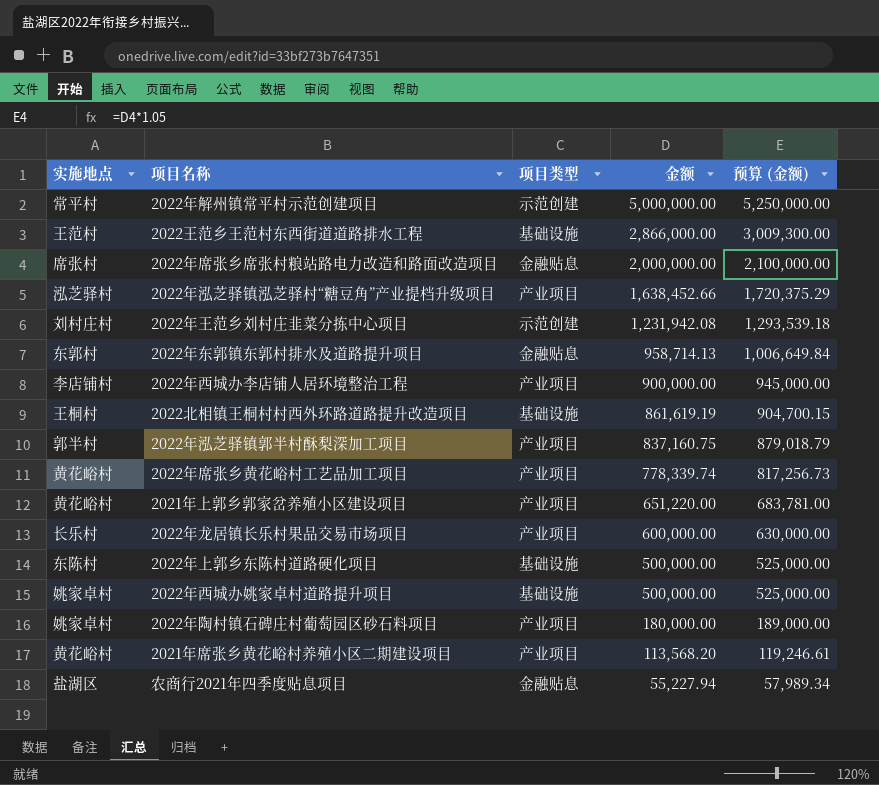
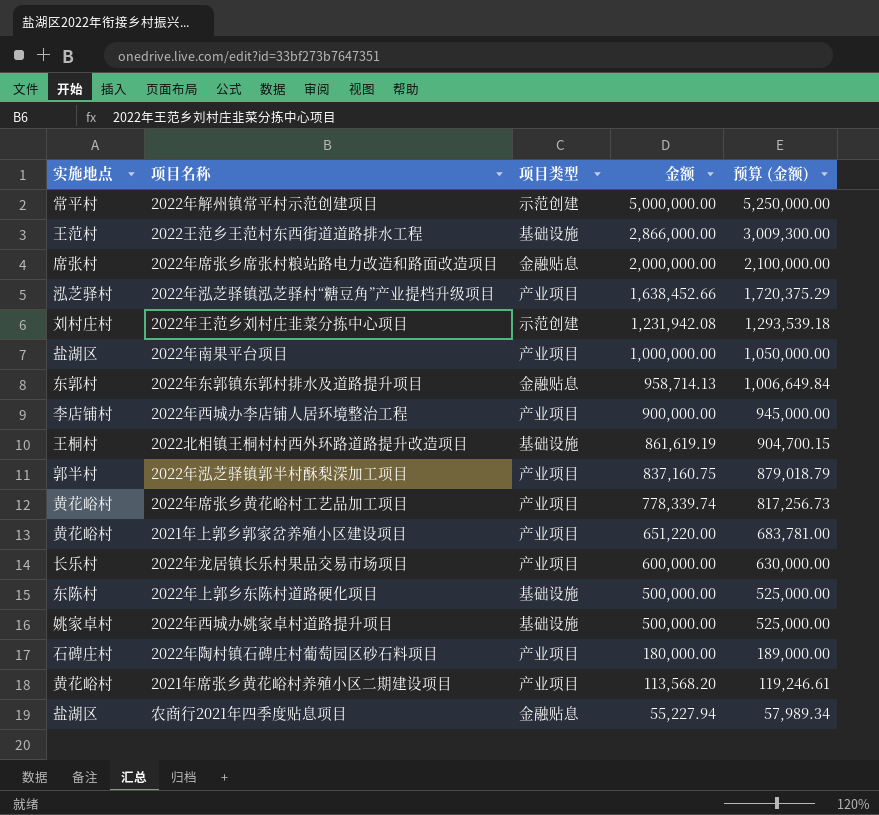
row 2022年南果平台项目: none -> 盐湖区 | 产业项目 | 1,000,000.00 | 1,050,000.00
2022年陶村镇石碑庄村葡萄园区砂石料项目 | 实施地点: 姚家卓村 -> 石碑庄村

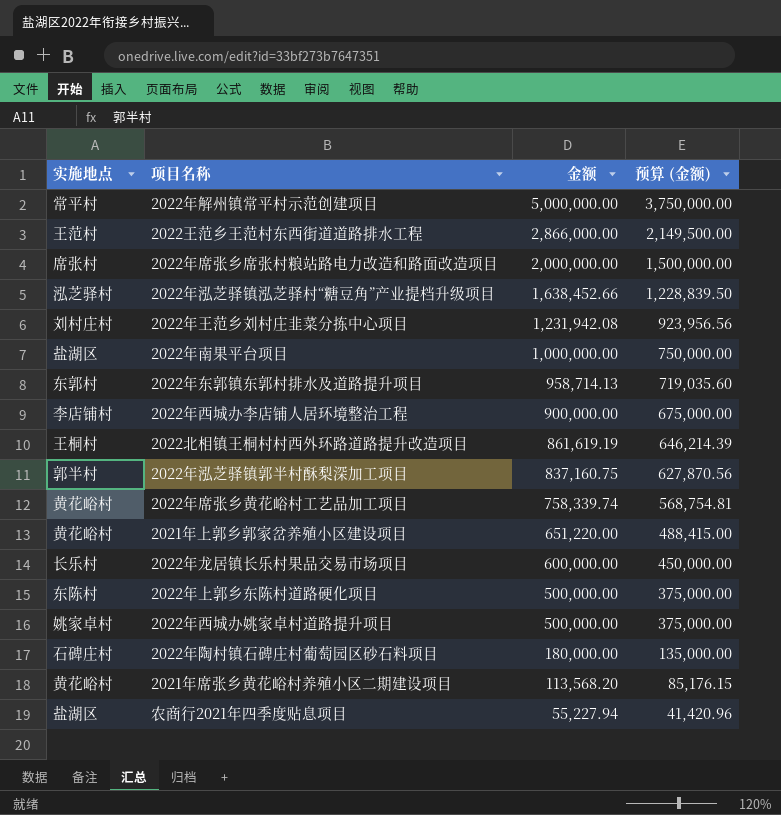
column 项目类型 | position: 3 -> none
column 预算 (金额) | formula: [金额] * 1.05 -> [金额] * 0.75
2022年席张乡黄花峪村工艺品加工项目 | 金额: 778,339.74 -> 758,339.74

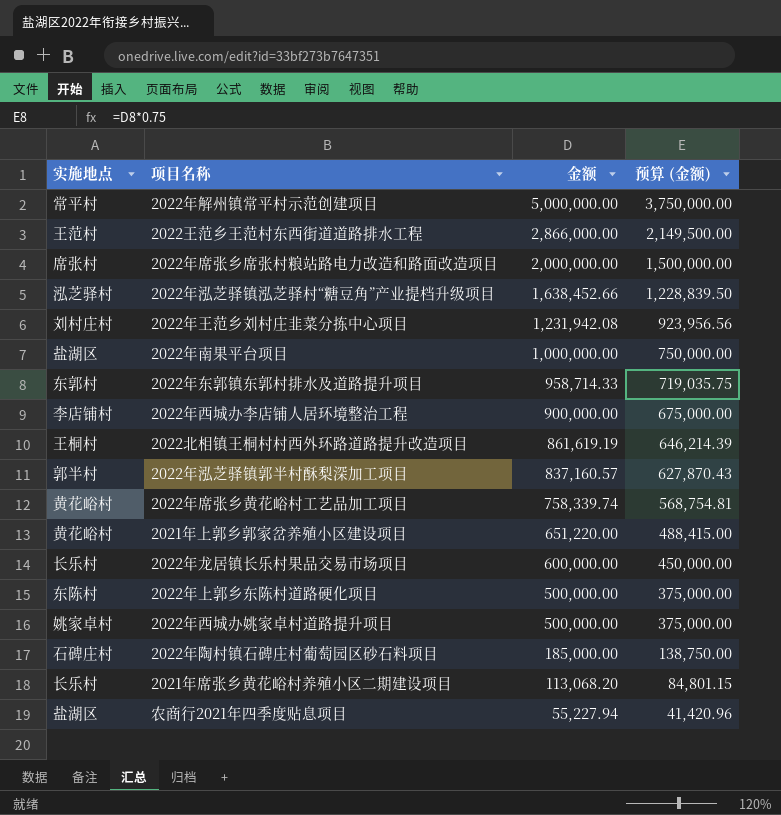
2022年东郭镇东郭村排水及道路提升项目 | 金额: 958,714.13 -> 958,714.33
2022年东郭镇东郭村排水及道路提升项目 | 预算 (金额): 719,035.60 -> 719,035.75
2022年泓芝驿镇郭半村酥梨深加工项目 | 金额: 837,160.75 -> 837,160.57
2022年泓芝驿镇郭半村酥梨深加工项目 | 预算 (金额): 627,870.56 -> 627,870.43
2022年陶村镇石碑庄村葡萄园区砂石料项目 | 金额: 180,000.00 -> 185,000.00
2022年陶村镇石碑庄村葡萄园区砂石料项目 | 预算 (金额): 135,000.00 -> 138,750.00
2021年席张乡黄花峪村养殖小区二期建设项目 | 实施地点: 黄花峪村 -> 长乐村
2021年席张乡黄花峪村养殖小区二期建设项目 | 金额: 113,568.20 -> 113,068.20
2021年席张乡黄花峪村养殖小区二期建设项目 | 预算 (金额): 85,176.15 -> 84,801.15

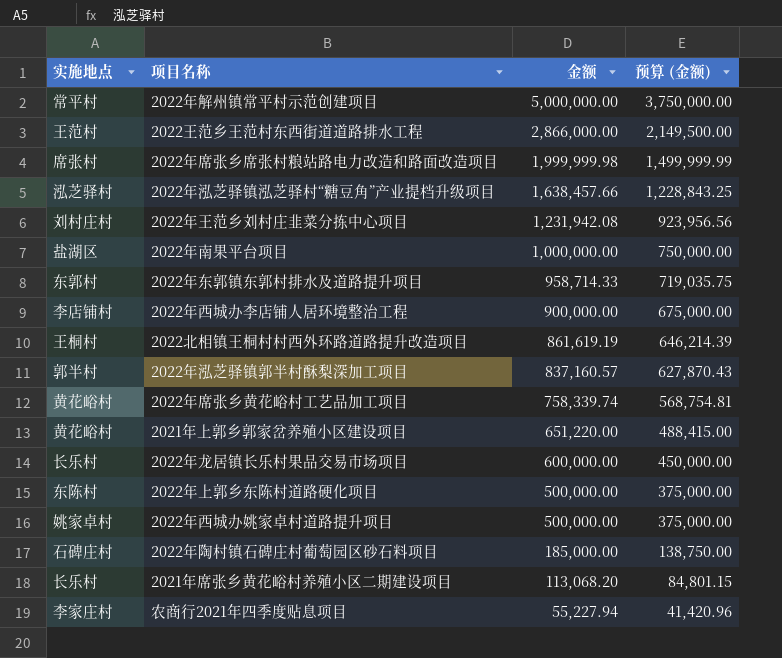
2022年席张乡席张村粮站路电力改造和路面改造项目 | 金额: 2,000,000.00 -> 1,999,999.98
2022年席张乡席张村粮站路电力改造和路面改造项目 | 预算 (金额): 1,500,000.00 -> 1,499,999.99
2022年泓芝驿镇泓芝驿村“糖豆角”产业提档升级项目 | 金额: 1,638,452.66 -> 1,638,457.66
2022年泓芝驿镇泓芝驿村“糖豆角”产业提档升级项目 | 预算 (金额): 1,228,839.50 -> 1,228,843.25
农商行2021年四季度贴息项目 | 实施地点: 盐湖区 -> 李家庄村

